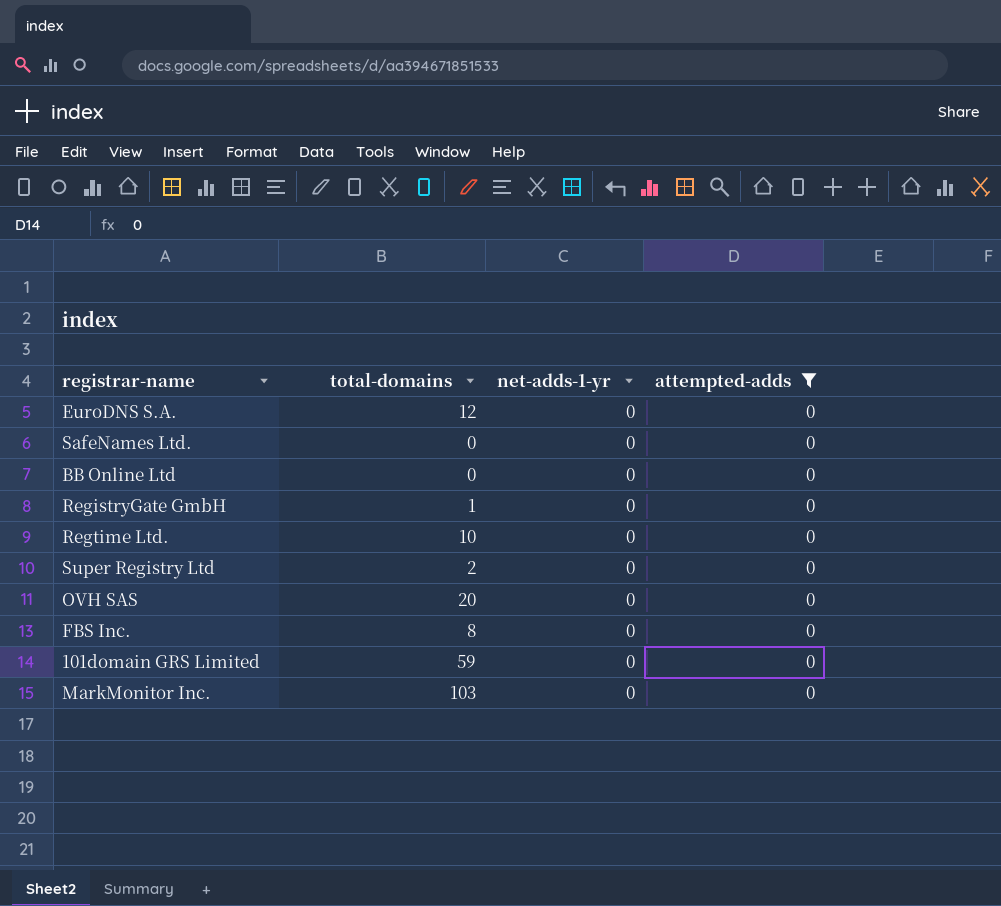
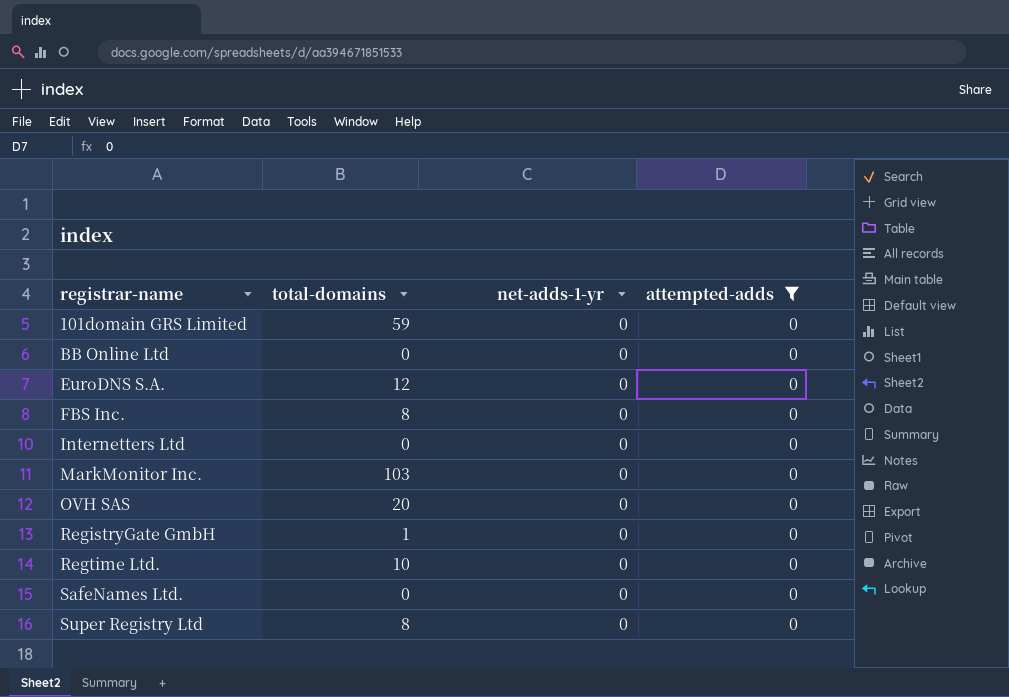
row order: none -> registrar-name ascending
row Internetters Ltd: none -> 0 | 0 | 0
Super Registry Ltd | total-domains: 2 -> 8

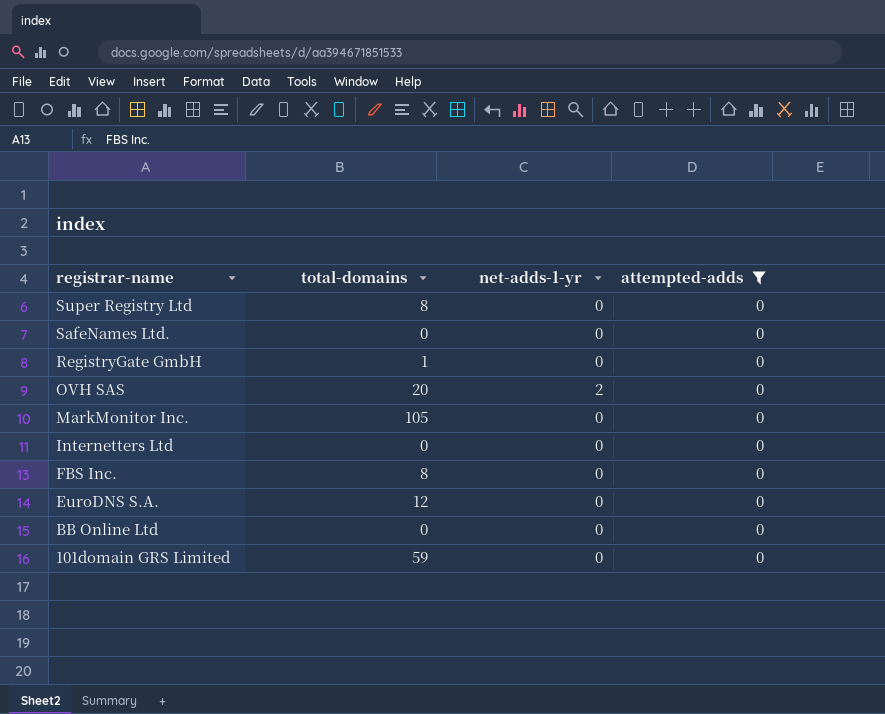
row order: registrar-name ascending -> registrar-name descending
row Regtime Ltd.: 10 | 0 | 0 -> none
OVH SAS | net-adds-1-yr: 0 -> 2
MarkMonitor Inc. | total-domains: 103 -> 105

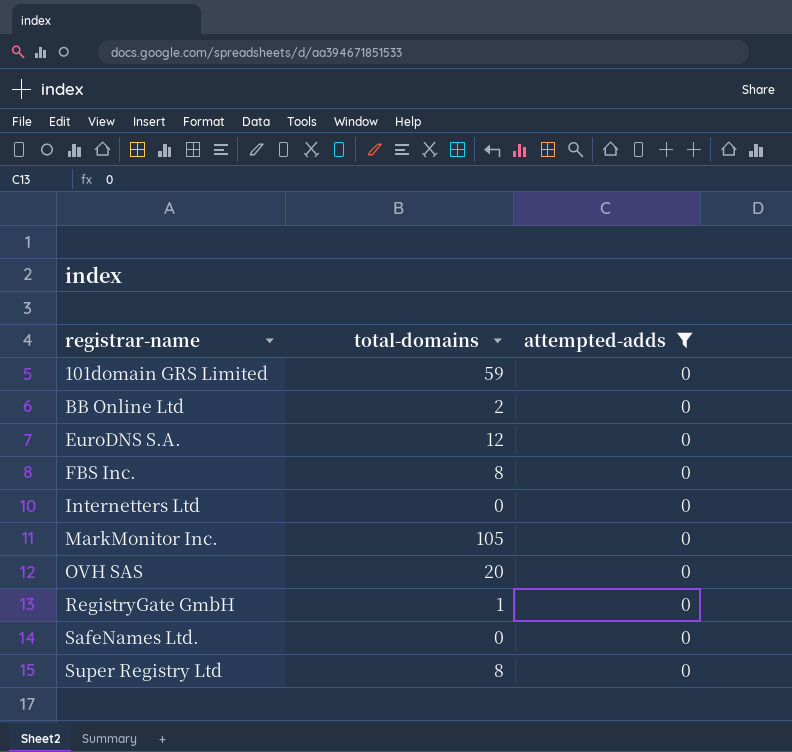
row order: registrar-name descending -> registrar-name ascending
column net-adds-1-yr | position: 3 -> none
BB Online Ltd | total-domains: 0 -> 2

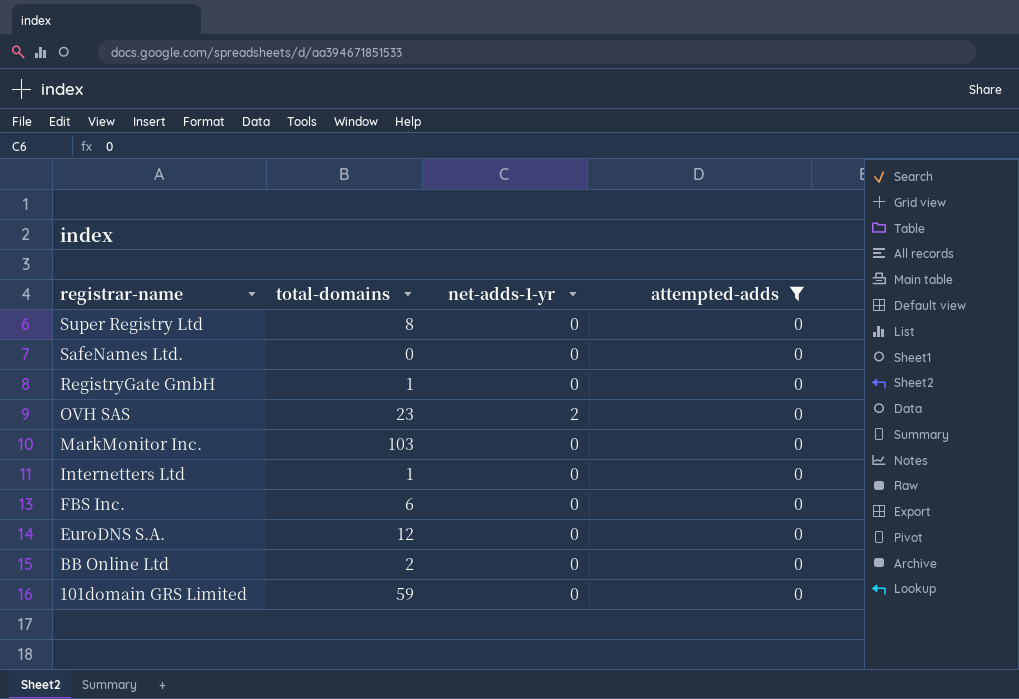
row order: registrar-name ascending -> registrar-name descending
column net-adds-1-yr | position: none -> 3
OVH SAS | total-domains: 20 -> 23
MarkMonitor Inc. | total-domains: 105 -> 103
Internetters Ltd | total-domains: 0 -> 1
FBS Inc. | total-domains: 8 -> 6

